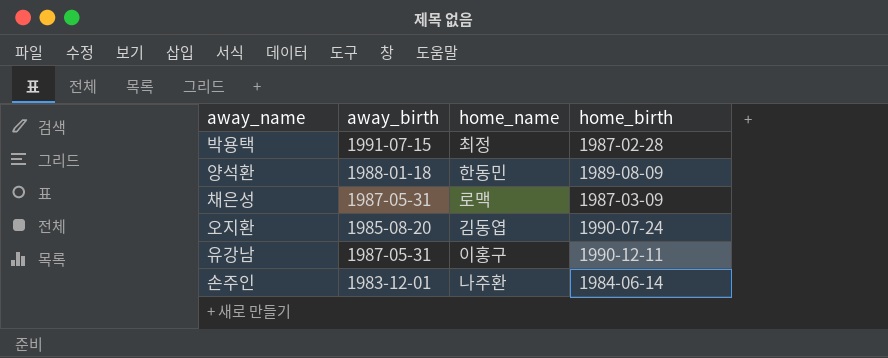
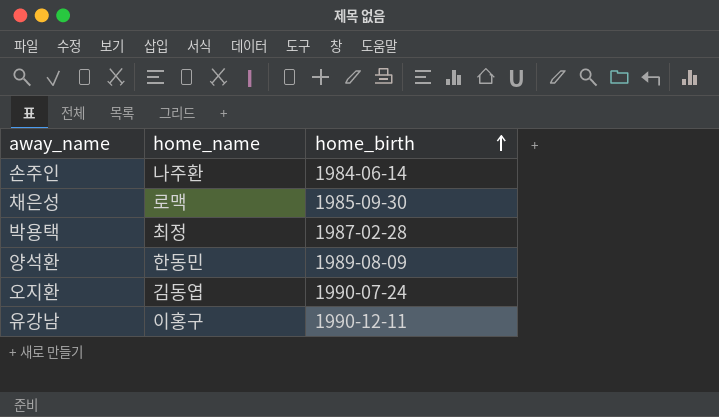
row order: none -> home_birth ascending
column away_birth | position: 2 -> none
채은성 | home_birth: 1987-03-09 -> 1985-09-30

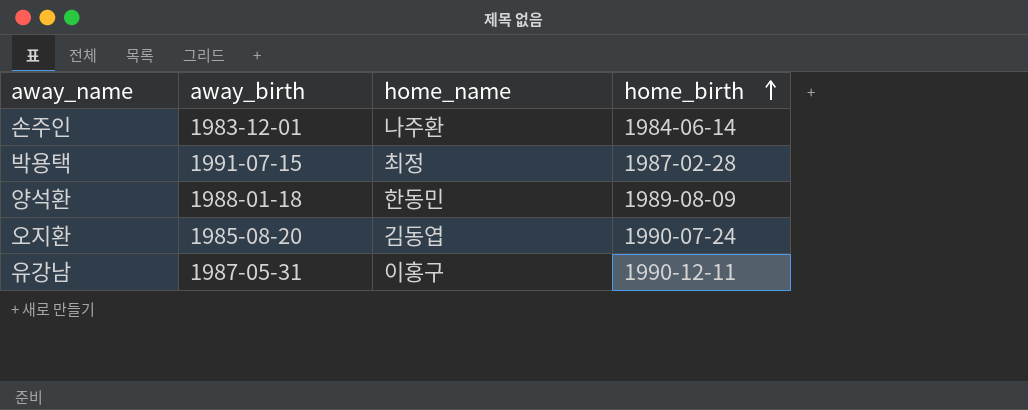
column away_birth | position: none -> 2
row 채은성: 로맥 | 1985-09-30 -> none

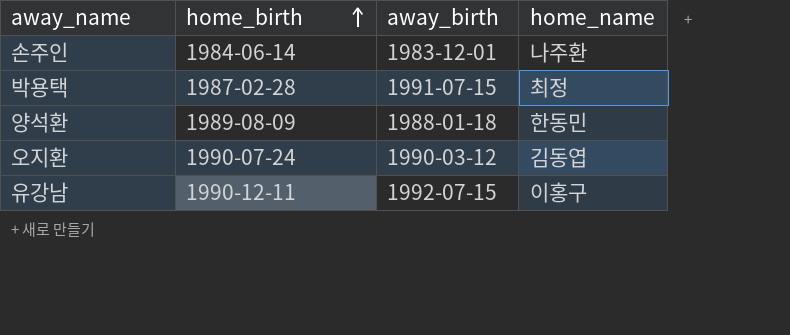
column home_birth | position: 4 -> 2
오지환 | away_birth: 1985-08-20 -> 1990-03-12
유강남 | away_birth: 1987-05-31 -> 1992-07-15

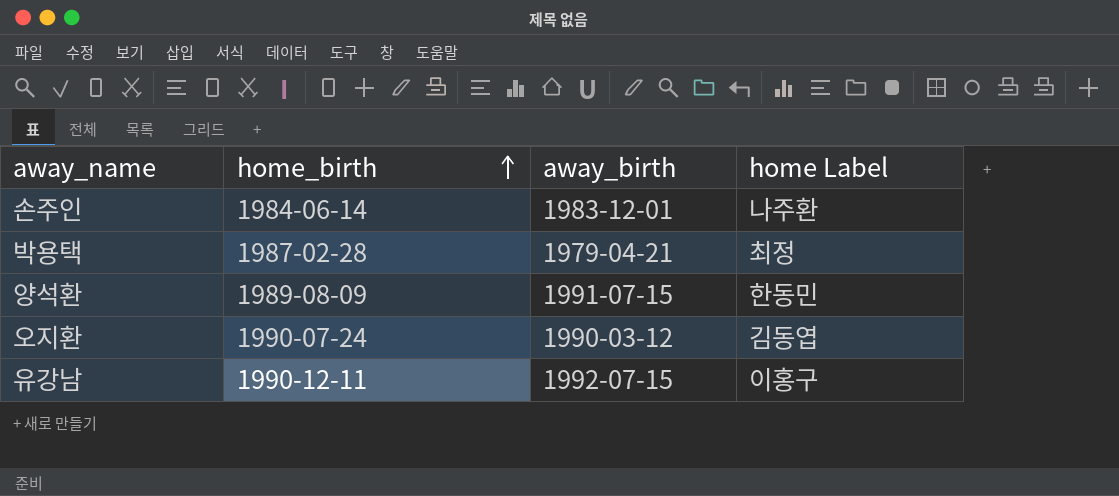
column name: home_name -> home Label
박용택 | away_birth: 1991-07-15 -> 1979-04-21
양석환 | away_birth: 1988-01-18 -> 1991-07-15

